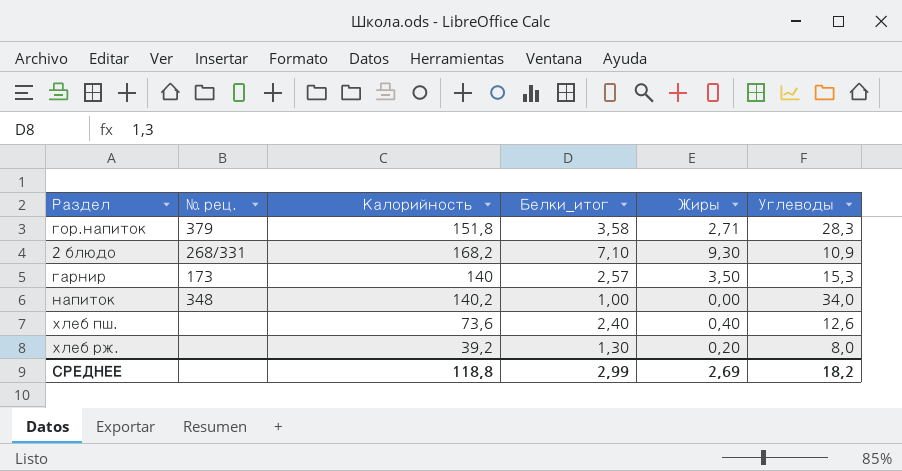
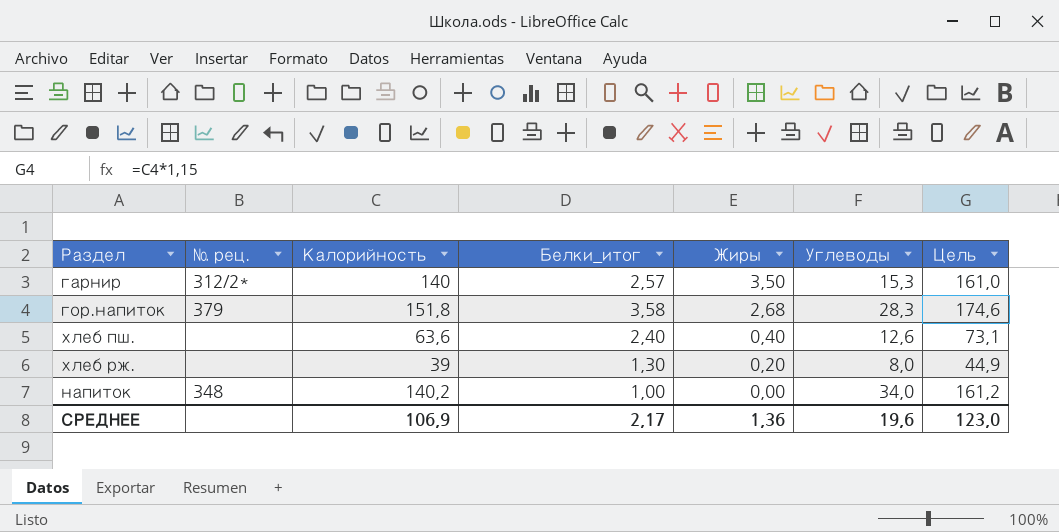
row order: none -> Жиры descending
column Цель | formula: none -> [Калорийность] * 1,15
row 2 блюдо: 268/331 | 168,2 | 7,10 | 9,30 | 10,9 -> none
гарнир | № рец.: 173 -> 312/2*
гор.напиток | Жиры: 2,71 -> 2,68
хлеб пш. | Калорийность: 73,6 -> 63,6
хлеб рж. | Калорийность: 39,2 -> 39
СРЕДНЕЕ | Калорийность: 118,8 -> 106,9
СРЕДНЕЕ | Белки_итог: 2,99 -> 2,17
СРЕДНЕЕ | Жиры: 2,69 -> 1,36
СРЕДНЕЕ | Углеводы: 18,2 -> 19,6

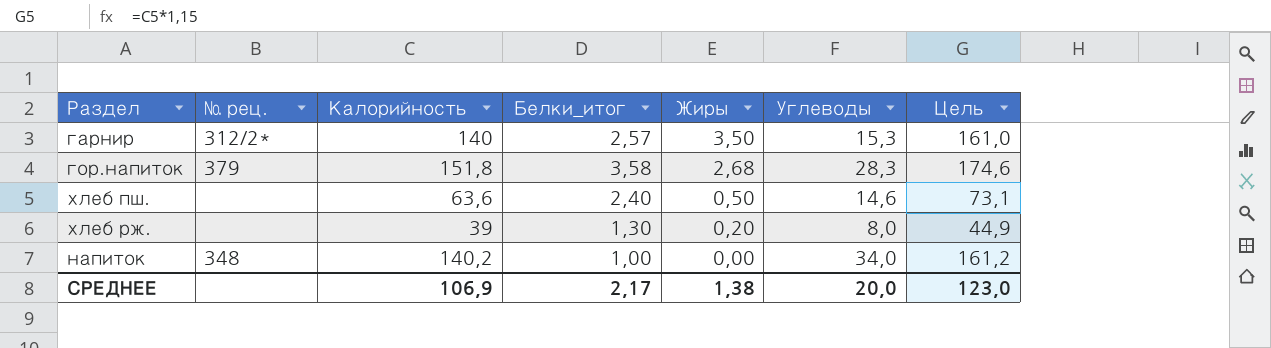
хлеб пш. | Жиры: 0,40 -> 0,50
хлеб пш. | Углеводы: 12,6 -> 14,6
СРЕДНЕЕ | Жиры: 1,36 -> 1,38
СРЕДНЕЕ | Углеводы: 19,6 -> 20,0

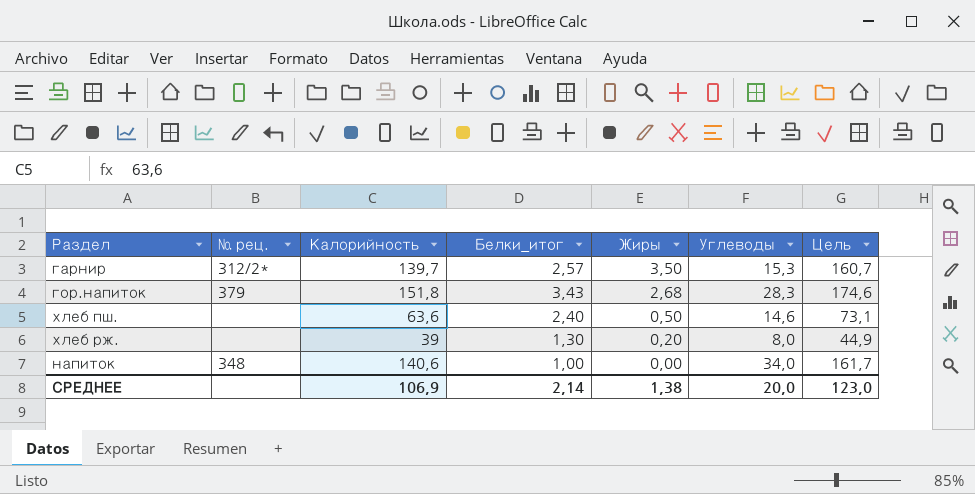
гарнир | Калорийность: 140 -> 139,7
гарнир | Цель: 161,0 -> 160,7
гор.напиток | Белки_итог: 3,58 -> 3,43
напиток | Калорийность: 140,2 -> 140,6
напиток | Цель: 161,2 -> 161,7
СРЕДНЕЕ | Белки_итог: 2,17 -> 2,14

